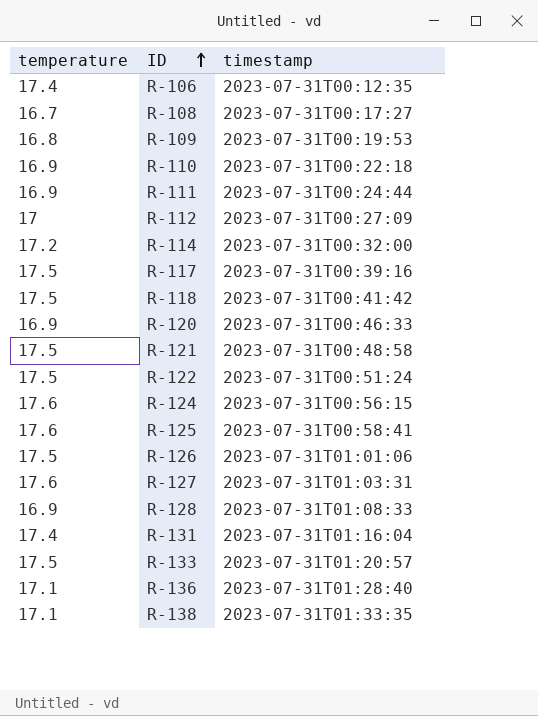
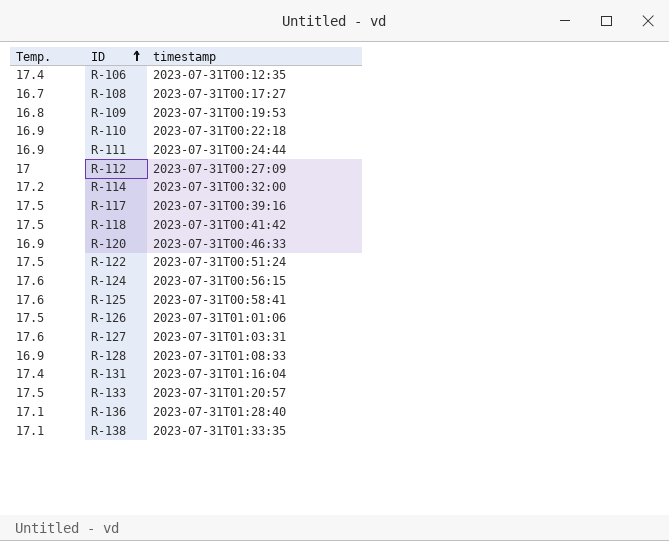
column name: temperature -> Temp.
row R-121: 17.5 | 2023-07-31T00:48:58 -> none

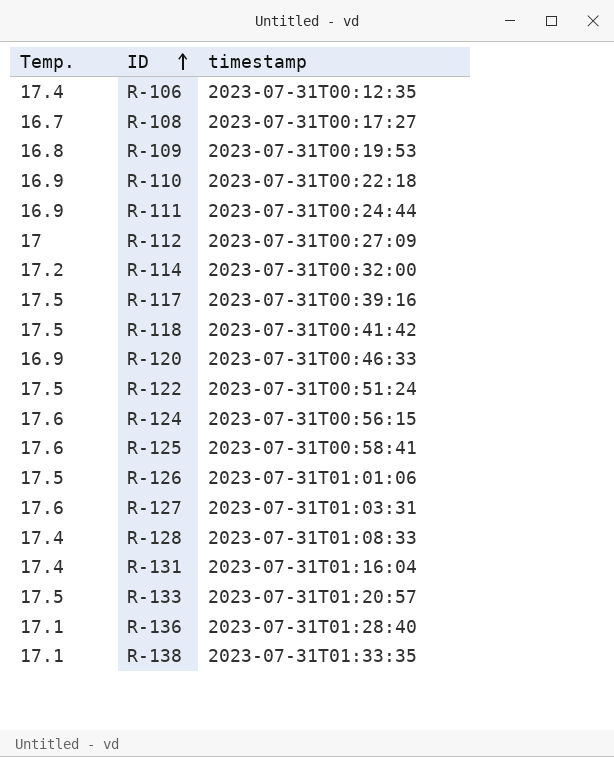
R-128 | Temp.: 16.9 -> 17.4

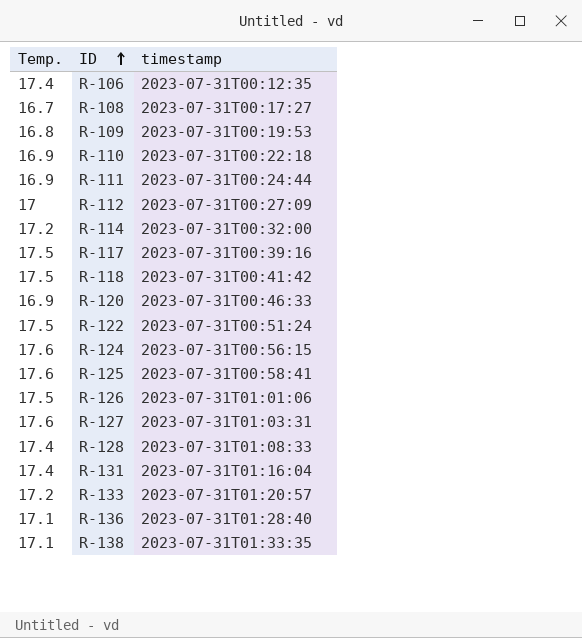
R-133 | Temp.: 17.5 -> 17.2

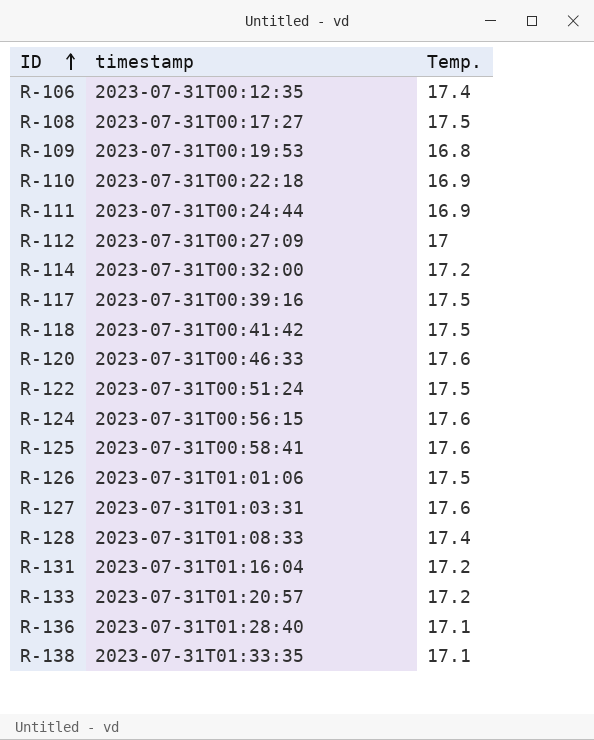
column Temp. | position: 1 -> 3
R-108 | Temp.: 16.7 -> 17.5
R-120 | Temp.: 16.9 -> 17.6
R-131 | Temp.: 17.4 -> 17.2

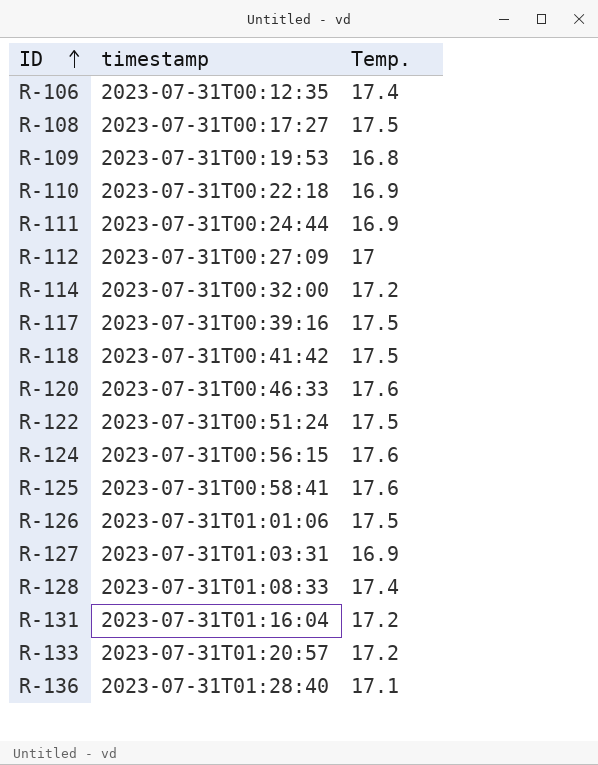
row R-138: 2023-07-31T01:33:35 | 17.1 -> none
R-127 | Temp.: 17.6 -> 16.9

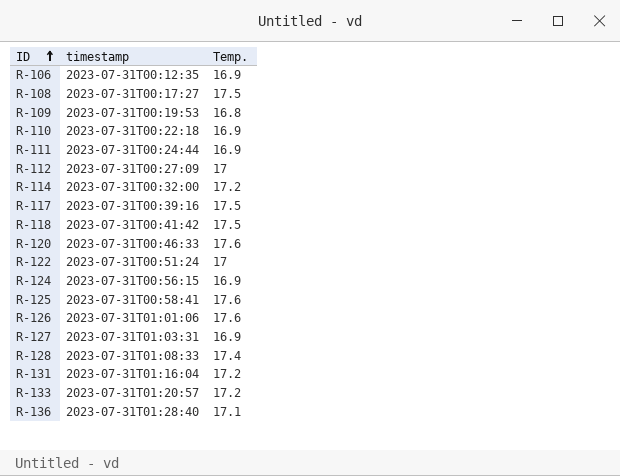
R-106 | Temp.: 17.4 -> 16.9
R-122 | Temp.: 17.5 -> 17
R-124 | Temp.: 17.6 -> 16.9
R-126 | Temp.: 17.5 -> 17.6

